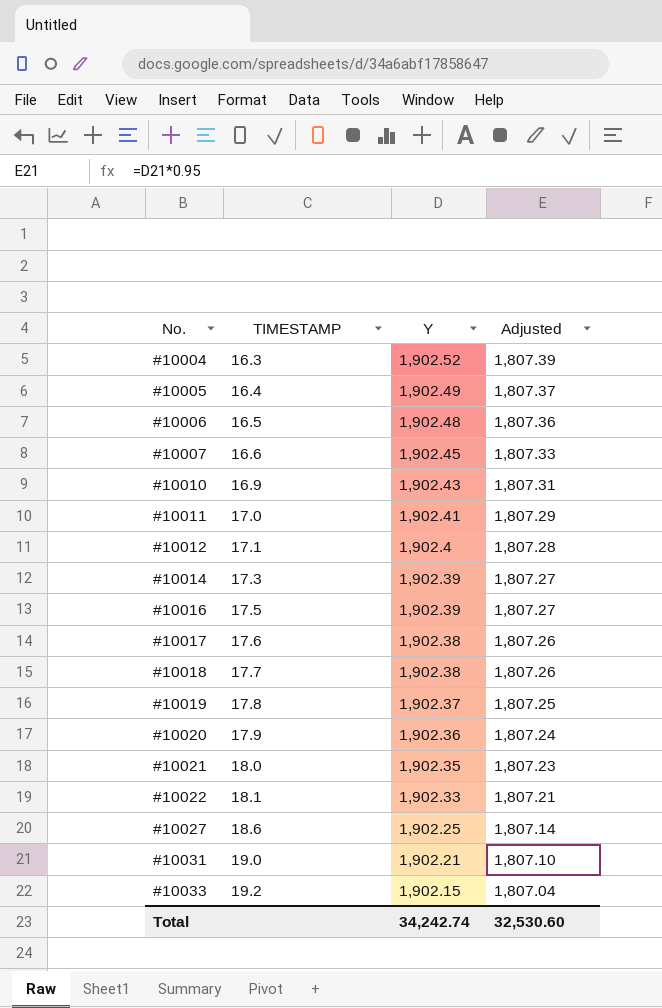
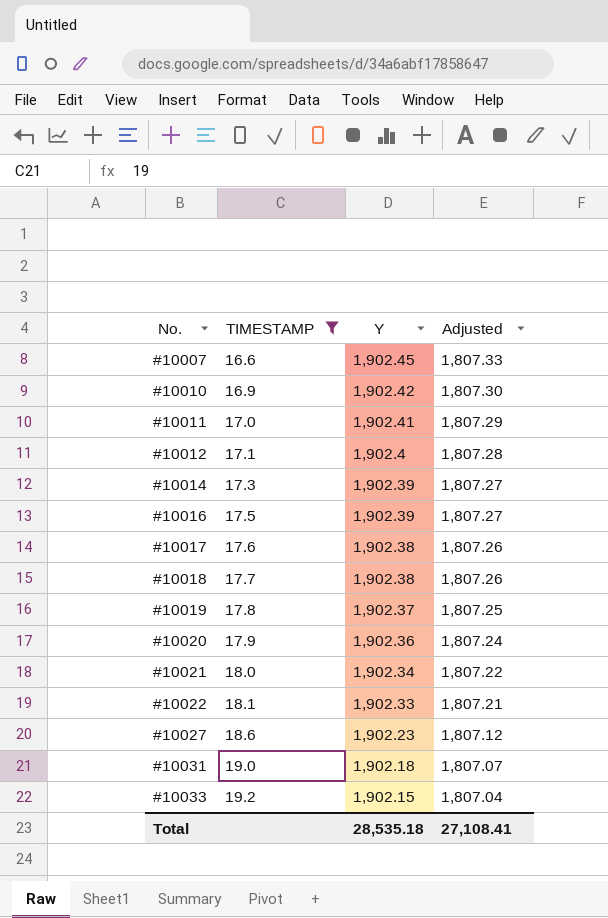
filter: none -> TIMESTAMP >= 16.6
#10010 | Y: 1,902.43 -> 1,902.42
#10010 | Adjusted: 1,807.31 -> 1,807.30
#10021 | Y: 1,902.35 -> 1,902.34
#10021 | Adjusted: 1,807.23 -> 1,807.22
#10027 | Y: 1,902.25 -> 1,902.23
#10027 | Adjusted: 1,807.14 -> 1,807.12
#10031 | Y: 1,902.21 -> 1,902.18
#10031 | Adjusted: 1,807.10 -> 1,807.07
Total | Y: 34,242.74 -> 28,535.18
Total | Adjusted: 32,530.60 -> 27,108.41

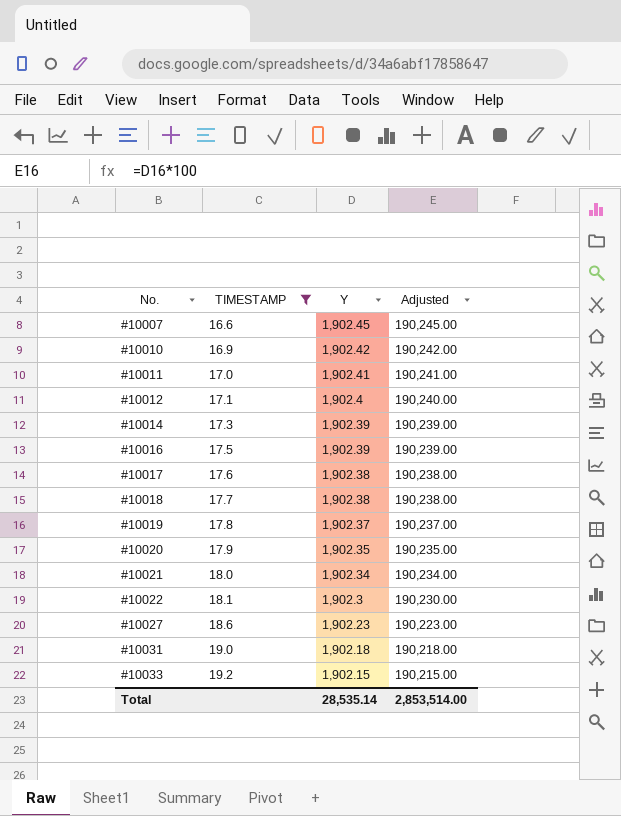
column Adjusted | formula: [Y] * 0.95 -> [Y] * 100
#10020 | Y: 1,902.36 -> 1,902.35
#10022 | Y: 1,902.33 -> 1,902.3
Total | Y: 28,535.18 -> 28,535.14
Total | Adjusted: 27,108.41 -> 2,853,514.00

